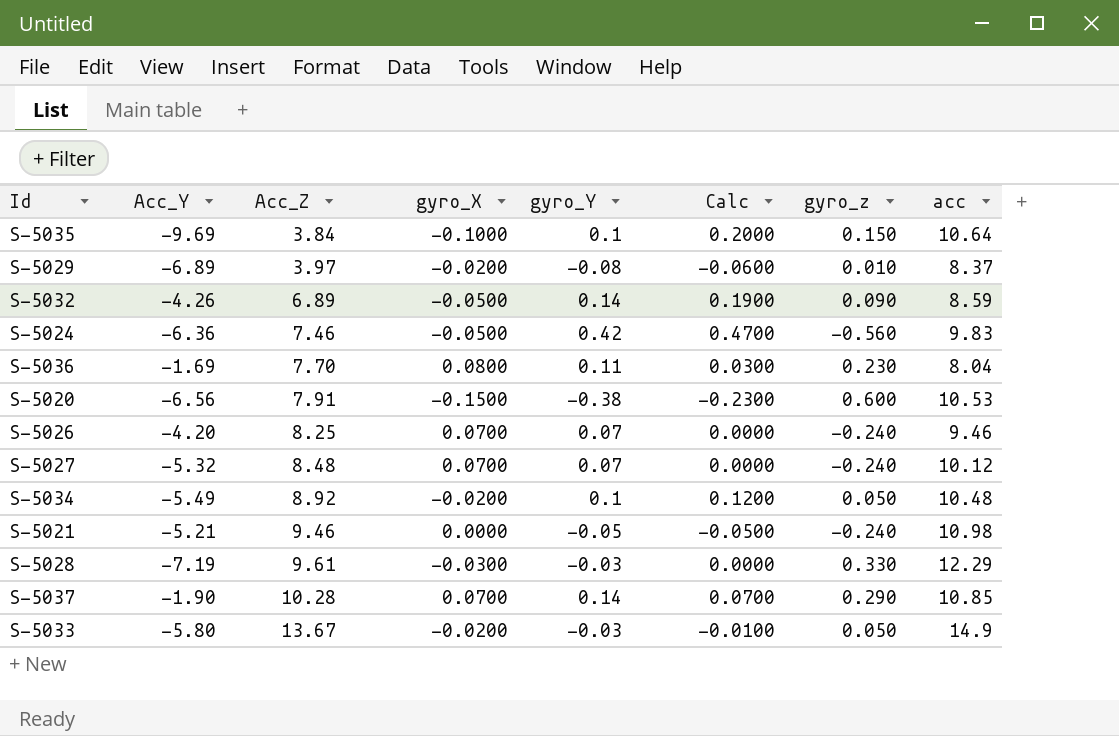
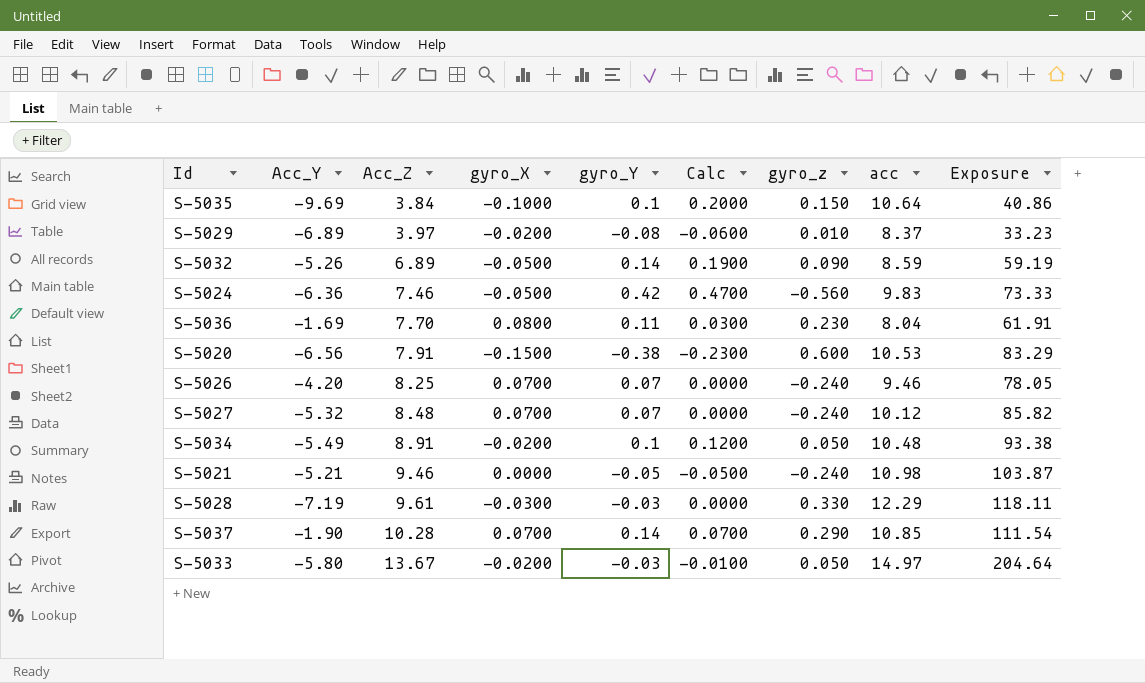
column Exposure | formula: none -> [Acc_Z] * [acc]
S-5032 | Acc_Y: -4.26 -> -5.26
S-5034 | Acc_Z: 8.92 -> 8.91
S-5033 | acc: 14.9 -> 14.97

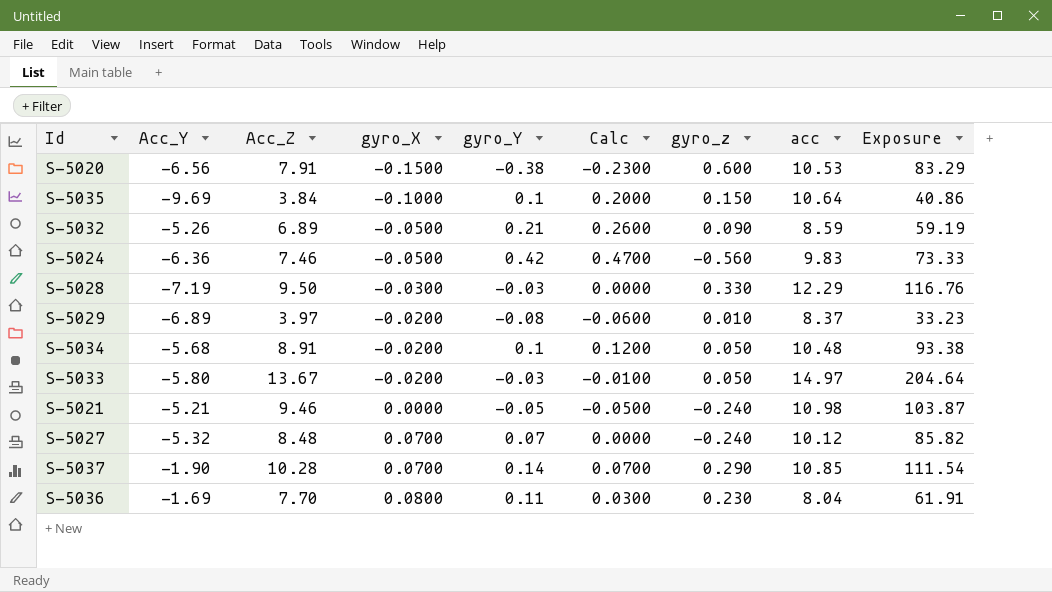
row order: Acc_Z ascending -> gyro_X ascending
row S-5026: -4.20 | 8.25 | 0.0700 | 0.07 | 0.0000 | -0.240 | 9.46 | 78.05 -> none
S-5032 | gyro_Y: 0.14 -> 0.21
S-5032 | Calc: 0.1900 -> 0.2600
S-5028 | Acc_Z: 9.61 -> 9.50
S-5028 | Exposure: 118.11 -> 116.76
S-5034 | Acc_Y: -5.49 -> -5.68

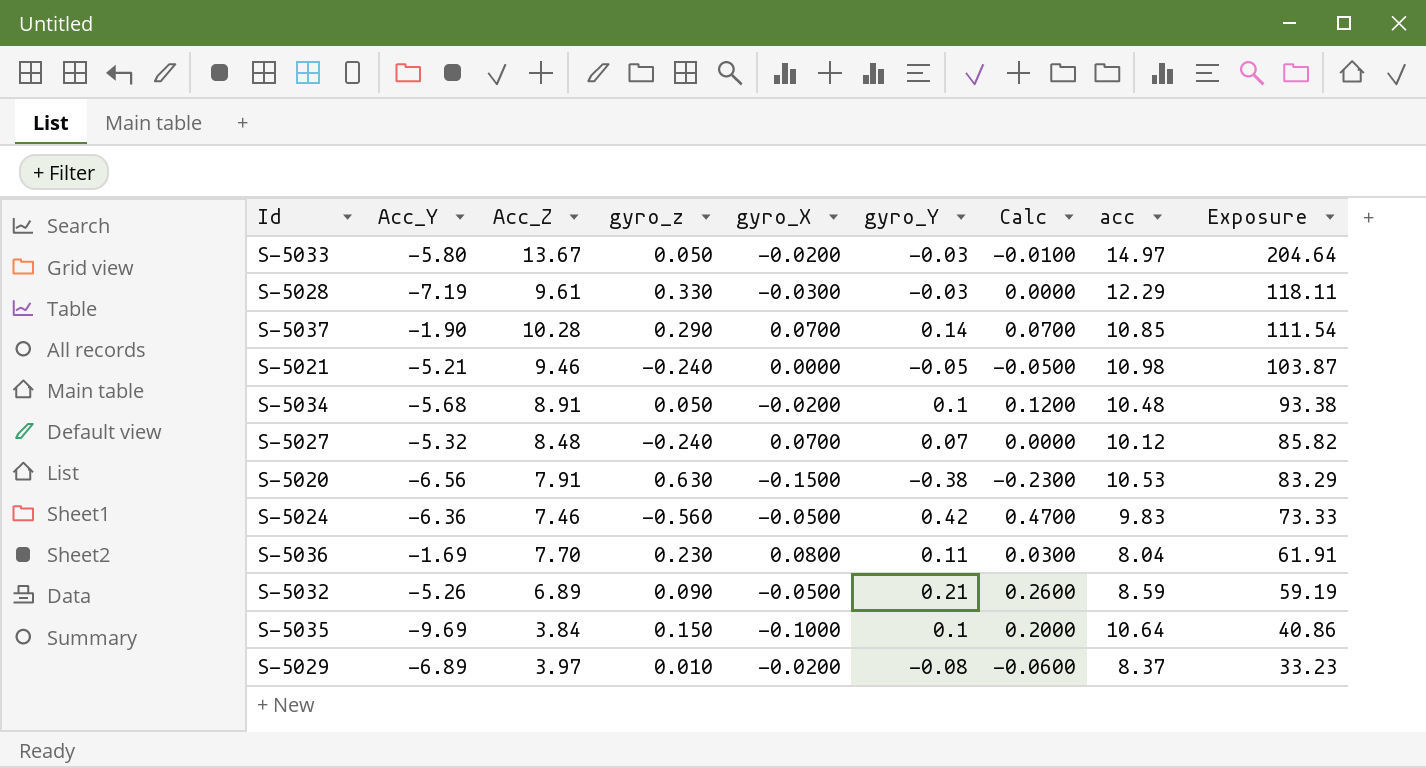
row order: gyro_X ascending -> Exposure descending
column gyro_z | position: 7 -> 4
S-5028 | Acc_Z: 9.50 -> 9.61
S-5028 | Exposure: 116.76 -> 118.11
S-5020 | gyro_z: 0.600 -> 0.630

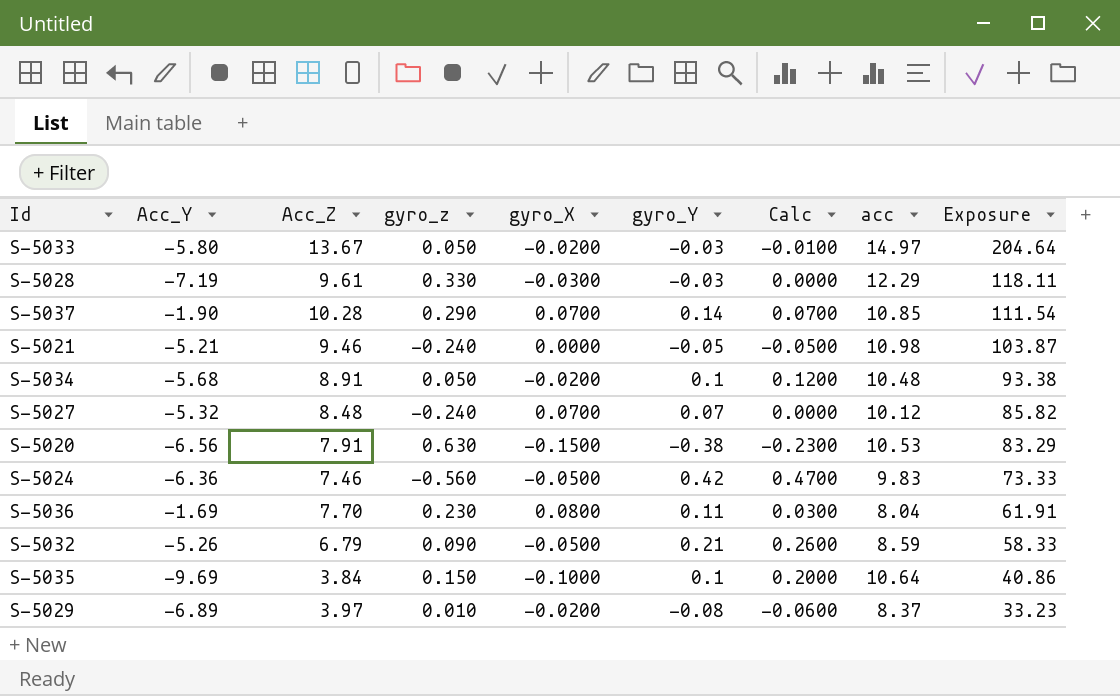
S-5032 | Acc_Z: 6.89 -> 6.79
S-5032 | Exposure: 59.19 -> 58.33

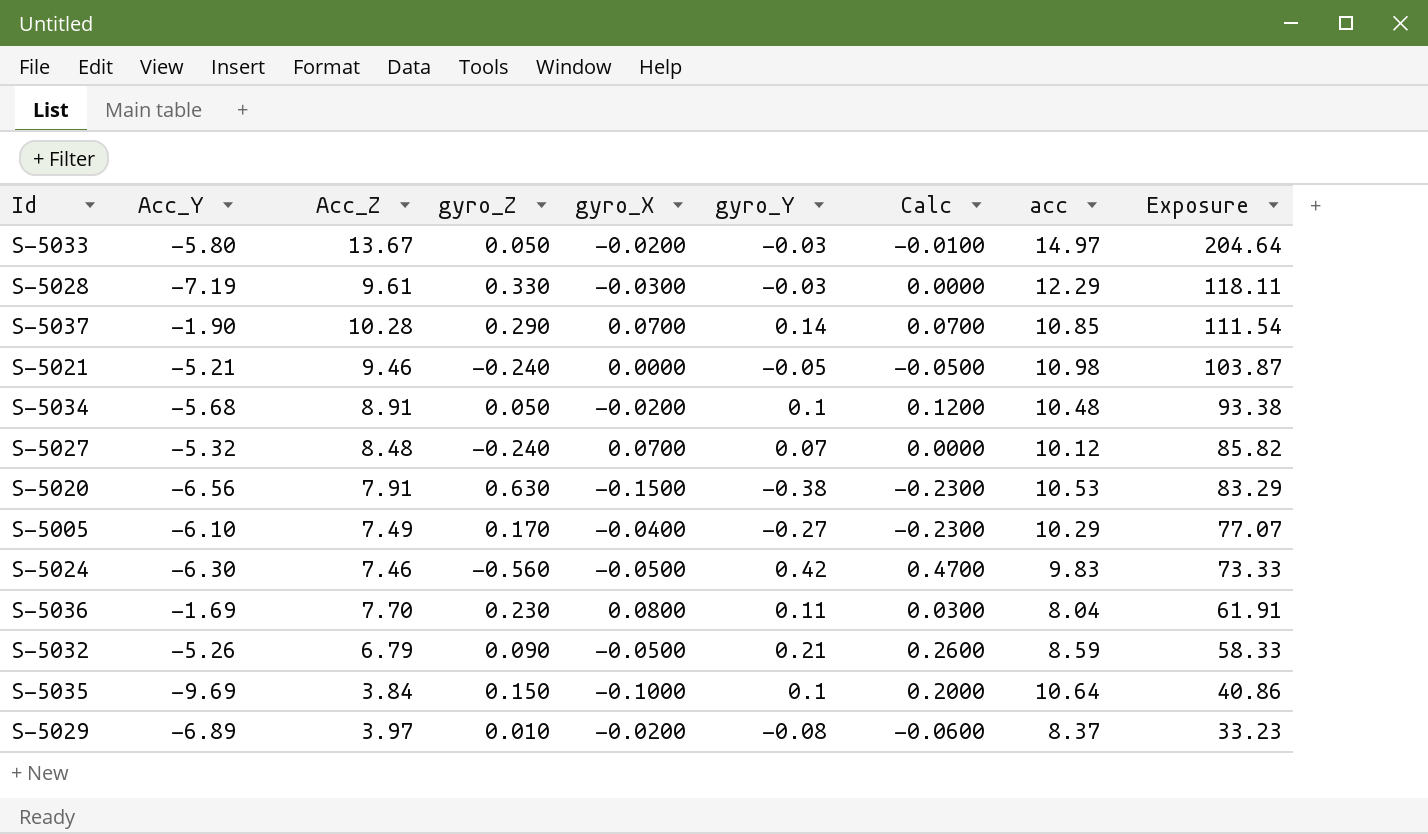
column name: gyro_z -> gyro_Z
row S-5005: none -> -6.10 | 7.49 | 0.170 | -0.0400 | -0.27 | -0.2300 | 10.29 | 77.07
S-5024 | Acc_Y: -6.36 -> -6.30

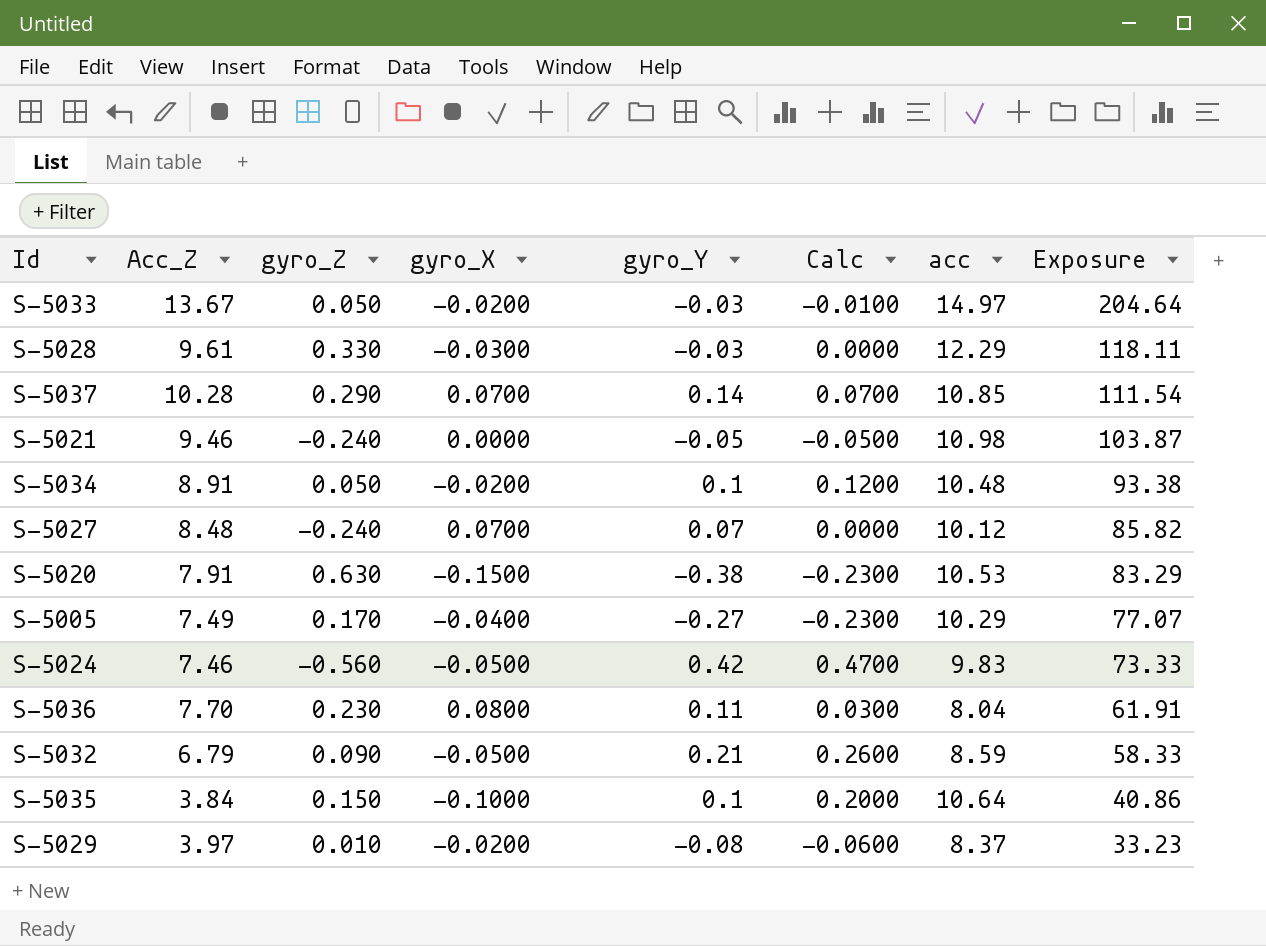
column Acc_Y | position: 2 -> none

